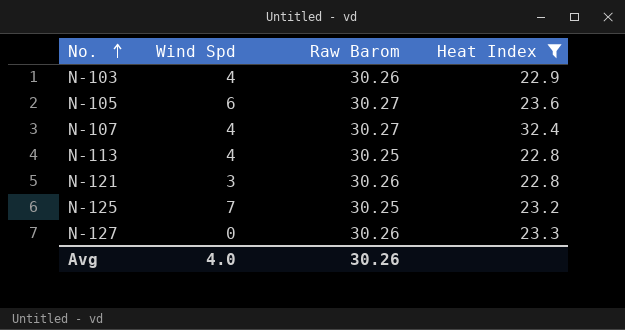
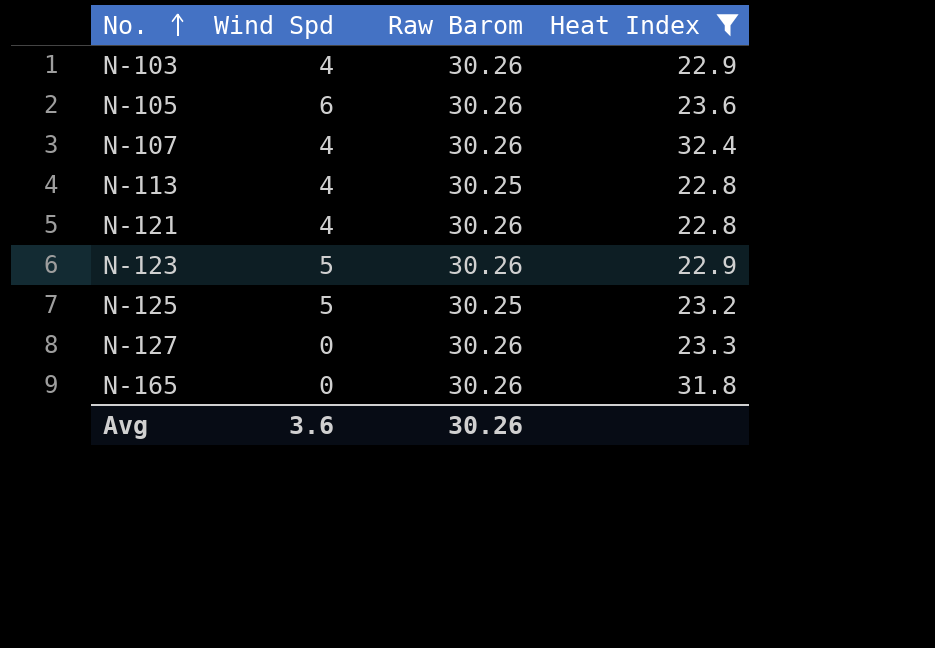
N-105 | Raw Barom: 30.27 -> 30.26
N-107 | Raw Barom: 30.27 -> 30.26
N-121 | Wind Spd: 3 -> 4
row N-123: none -> 5 | 30.26 | 22.9
N-125 | Wind Spd: 7 -> 5
row N-165: none -> 0 | 30.26 | 31.8
Avg | Wind Spd: 4.0 -> 3.6

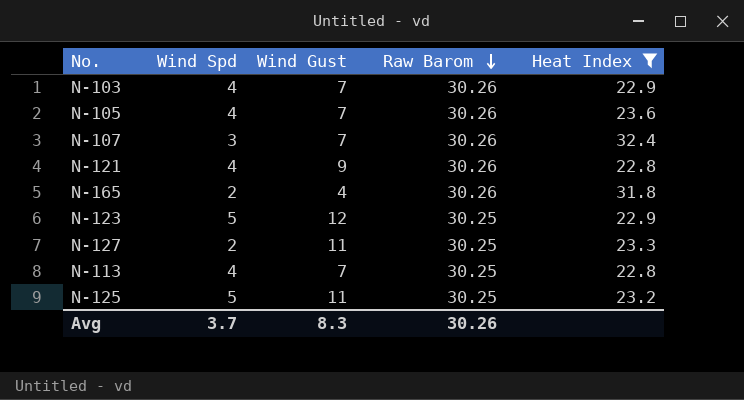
row order: No. ascending -> Raw Barom descending
column Wind Gust | position: none -> 3
N-105 | Wind Spd: 6 -> 4
N-107 | Wind Spd: 4 -> 3
N-165 | Wind Spd: 0 -> 2
N-123 | Raw Barom: 30.26 -> 30.25
N-127 | Wind Spd: 0 -> 2
N-127 | Raw Barom: 30.26 -> 30.25
Avg | Wind Spd: 3.6 -> 3.7

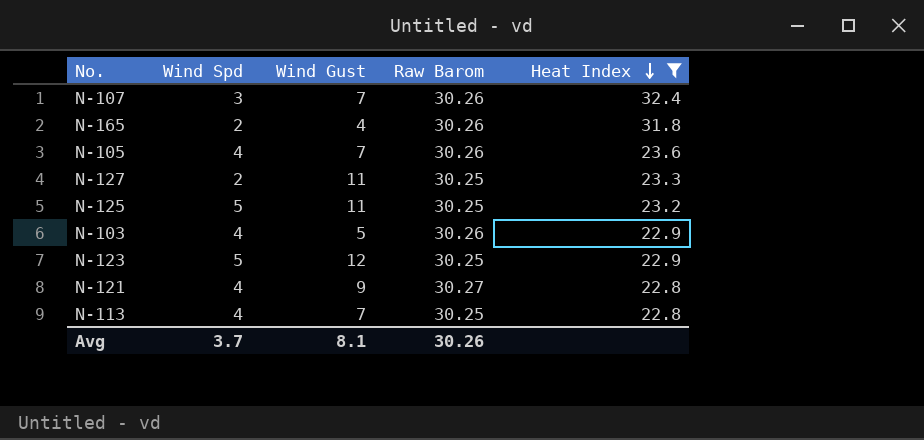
row order: Raw Barom descending -> Heat Index descending
N-103 | Wind Gust: 7 -> 5
N-121 | Raw Barom: 30.26 -> 30.27
Avg | Wind Gust: 8.3 -> 8.1

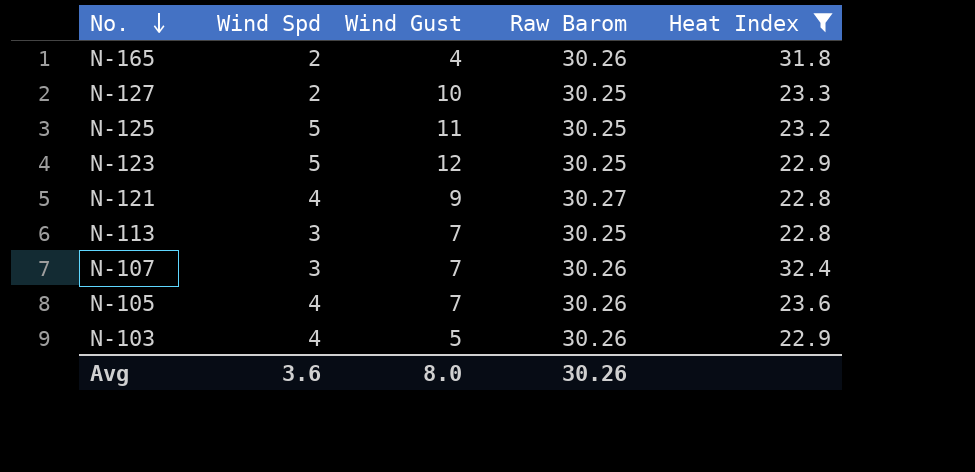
row order: Heat Index descending -> No. descending
N-127 | Wind Gust: 11 -> 10
N-113 | Wind Spd: 4 -> 3
Avg | Wind Spd: 3.7 -> 3.6
Avg | Wind Gust: 8.1 -> 8.0

